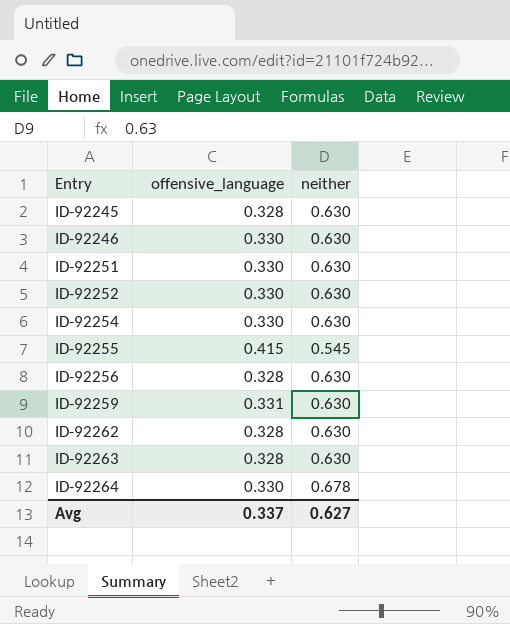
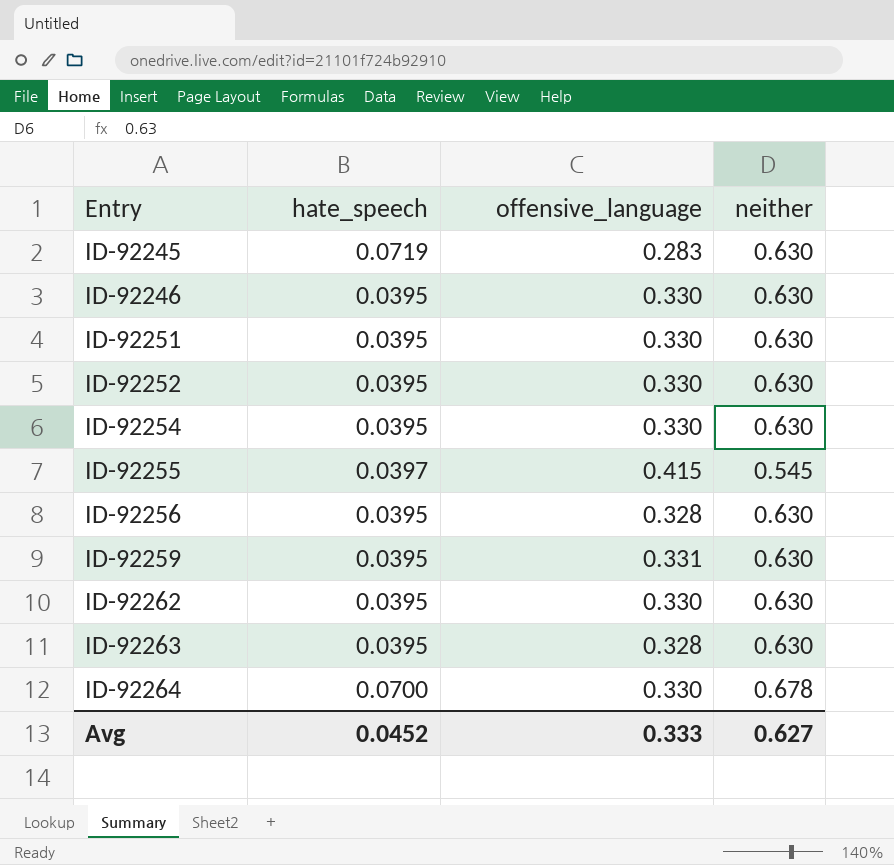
column hate_speech | position: none -> 2
ID-92245 | offensive_language: 0.328 -> 0.283
ID-92262 | offensive_language: 0.328 -> 0.330
Avg | offensive_language: 0.337 -> 0.333

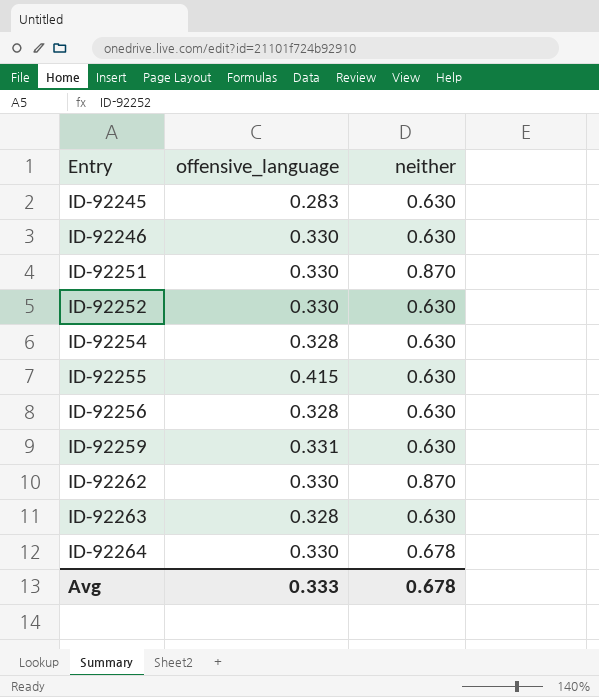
column hate_speech | position: 2 -> none
ID-92251 | neither: 0.630 -> 0.870
ID-92254 | offensive_language: 0.330 -> 0.328
ID-92255 | neither: 0.545 -> 0.630
ID-92262 | neither: 0.630 -> 0.870
Avg | neither: 0.627 -> 0.678

